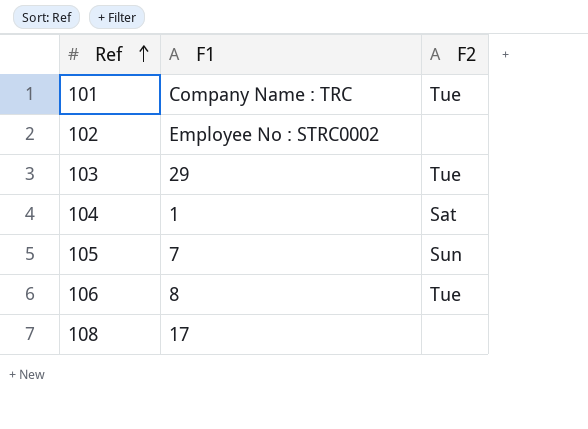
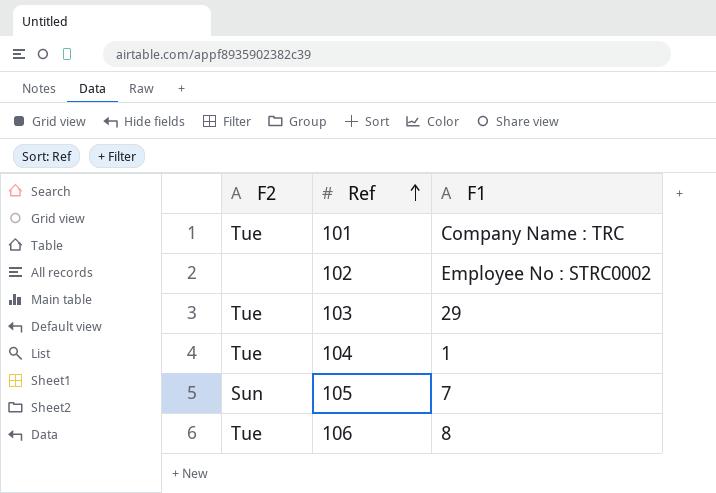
column F2 | position: 3 -> 1
row 108: 17 | none -> none
104 | F2: Sat -> Tue

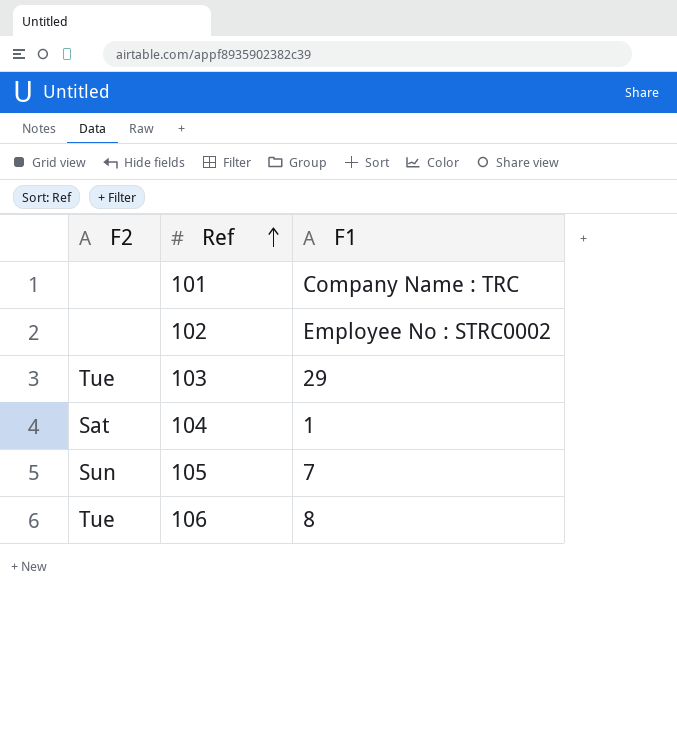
101 | F2: Tue -> none
104 | F2: Tue -> Sat

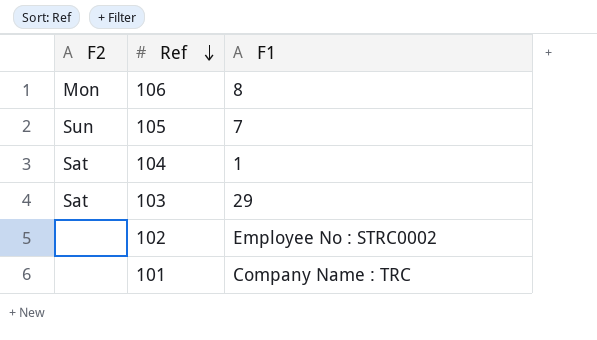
row order: Ref ascending -> Ref descending
106 | F2: Tue -> Mon
103 | F2: Tue -> Sat

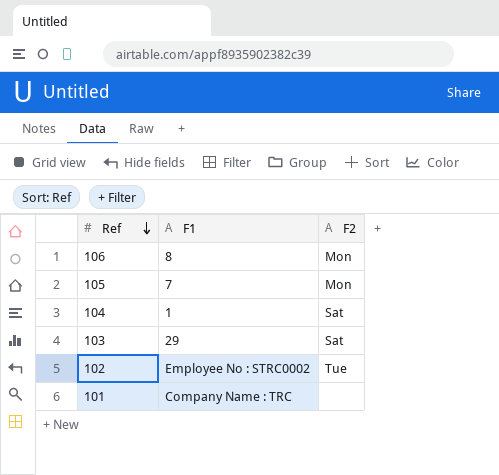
column F2 | position: 1 -> 3
105 | F2: Sun -> Mon
102 | F2: none -> Tue

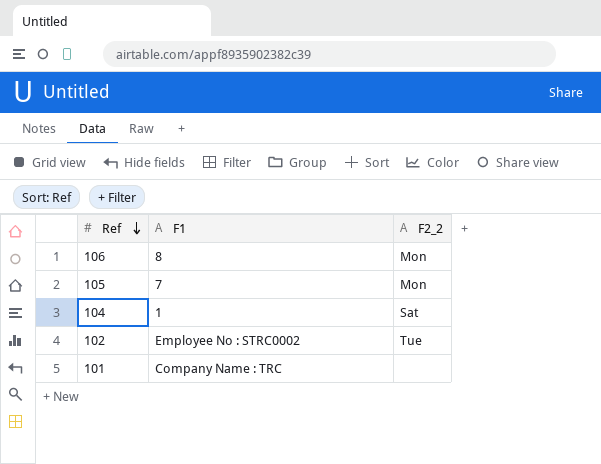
column name: F2 -> F2_2
row 103: 29 | Sat -> none

